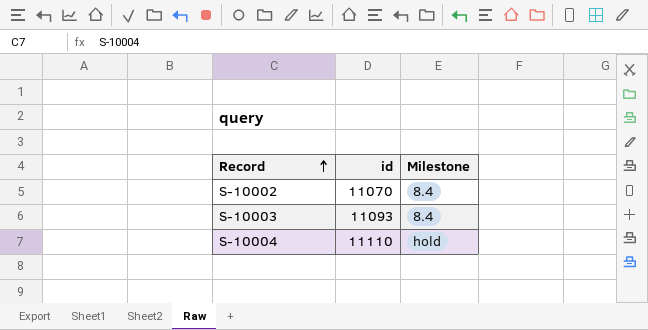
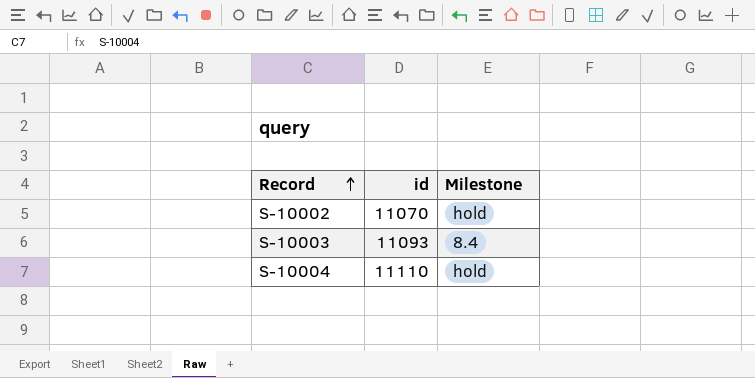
S-10002 | Milestone: 8.4 -> hold

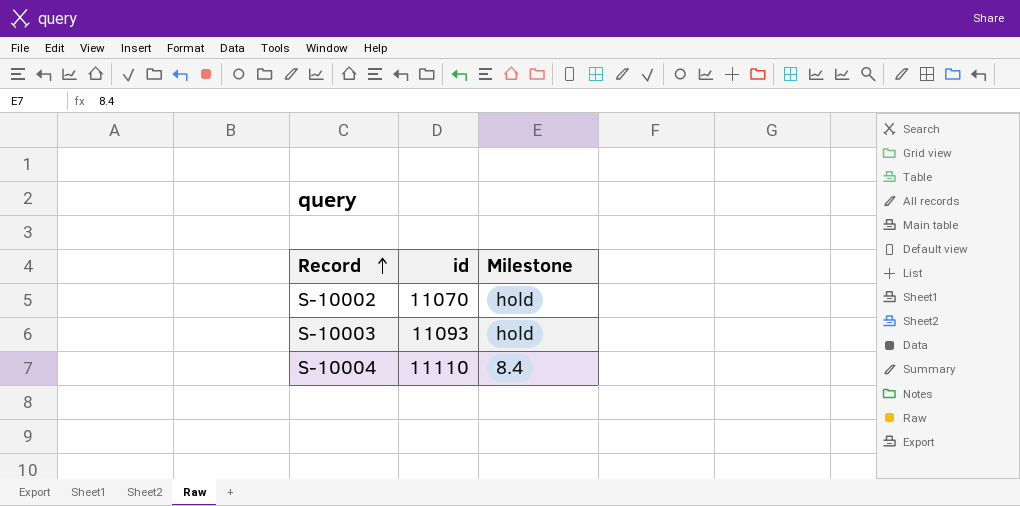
S-10003 | Milestone: 8.4 -> hold
S-10004 | Milestone: hold -> 8.4

